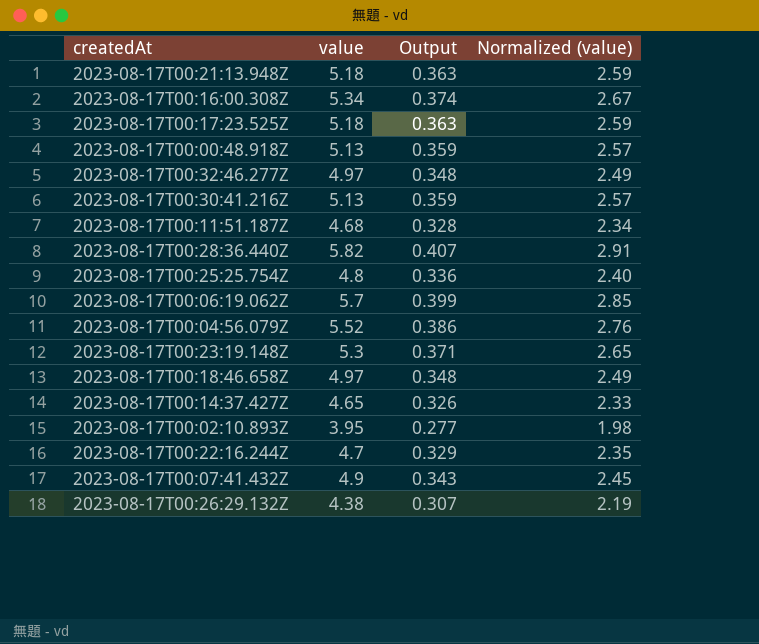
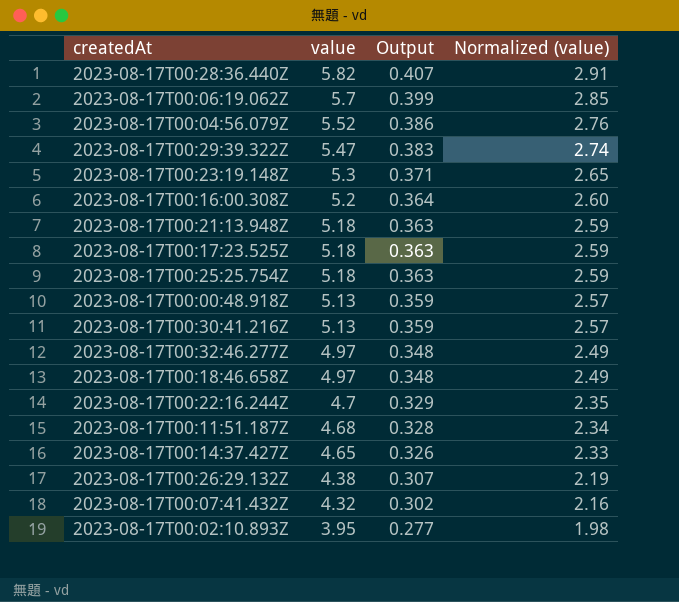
row order: none -> value descending
row 2023-08-17T00:29:39.322Z: none -> 5.47 | 0.383 | 2.74
2023-08-17T00:16:00.308Z | value: 5.34 -> 5.2
2023-08-17T00:16:00.308Z | Output: 0.374 -> 0.364
2023-08-17T00:16:00.308Z | Normalized (value): 2.67 -> 2.60
2023-08-17T00:25:25.754Z | value: 4.8 -> 5.18
2023-08-17T00:25:25.754Z | Output: 0.336 -> 0.363
2023-08-17T00:25:25.754Z | Normalized (value): 2.40 -> 2.59
2023-08-17T00:07:41.432Z | value: 4.9 -> 4.32
2023-08-17T00:07:41.432Z | Output: 0.343 -> 0.302
2023-08-17T00:07:41.432Z | Normalized (value): 2.45 -> 2.16

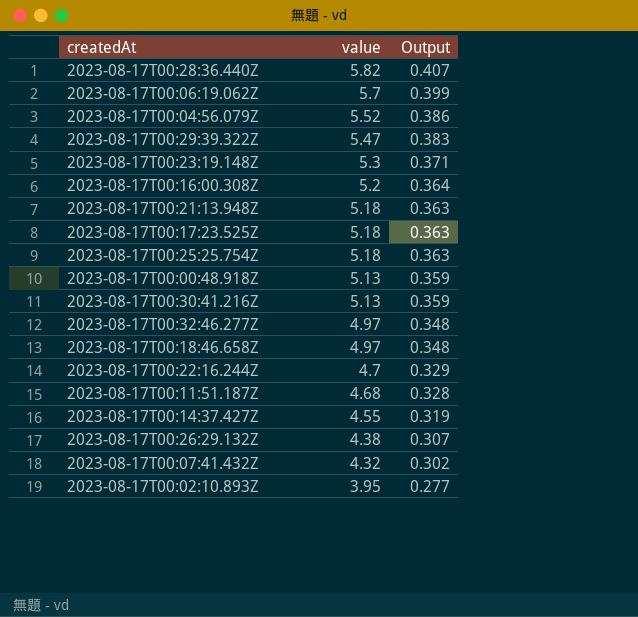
column Normalized (value) | formula: [value] * 0.5 -> none
2023-08-17T00:14:37.427Z | value: 4.65 -> 4.55
2023-08-17T00:14:37.427Z | Output: 0.326 -> 0.319

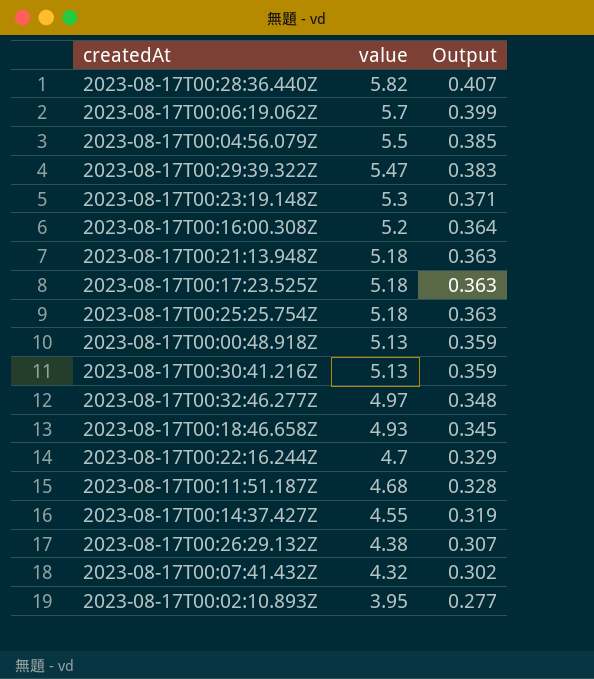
2023-08-17T00:04:56.079Z | value: 5.52 -> 5.5
2023-08-17T00:04:56.079Z | Output: 0.386 -> 0.385
2023-08-17T00:18:46.658Z | value: 4.97 -> 4.93
2023-08-17T00:18:46.658Z | Output: 0.348 -> 0.345

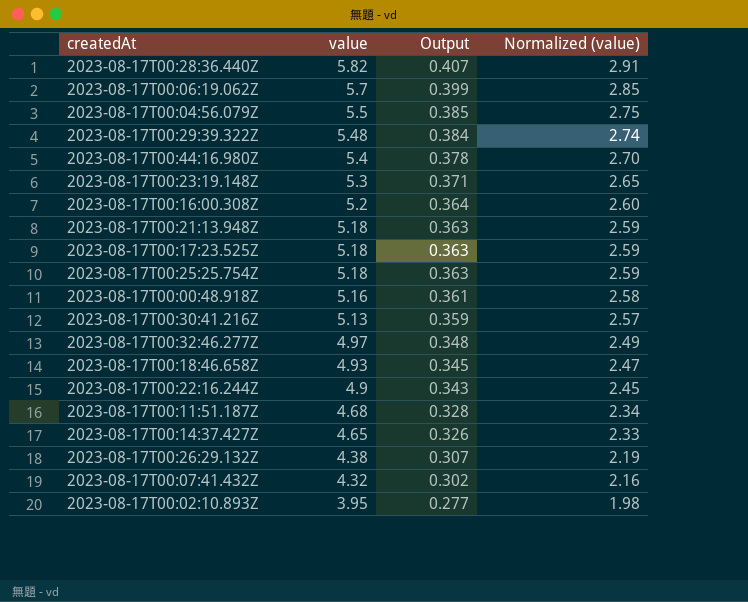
column Normalized (value) | formula: none -> [value] * 0.5
2023-08-17T00:29:39.322Z | value: 5.47 -> 5.48
2023-08-17T00:29:39.322Z | Output: 0.383 -> 0.384
row 2023-08-17T00:44:16.980Z: none -> 5.4 | 0.378 | 2.70
2023-08-17T00:00:48.918Z | value: 5.13 -> 5.16
2023-08-17T00:00:48.918Z | Output: 0.359 -> 0.361
2023-08-17T00:22:16.244Z | value: 4.7 -> 4.9
2023-08-17T00:22:16.244Z | Output: 0.329 -> 0.343
2023-08-17T00:14:37.427Z | value: 4.55 -> 4.65
2023-08-17T00:14:37.427Z | Output: 0.319 -> 0.326

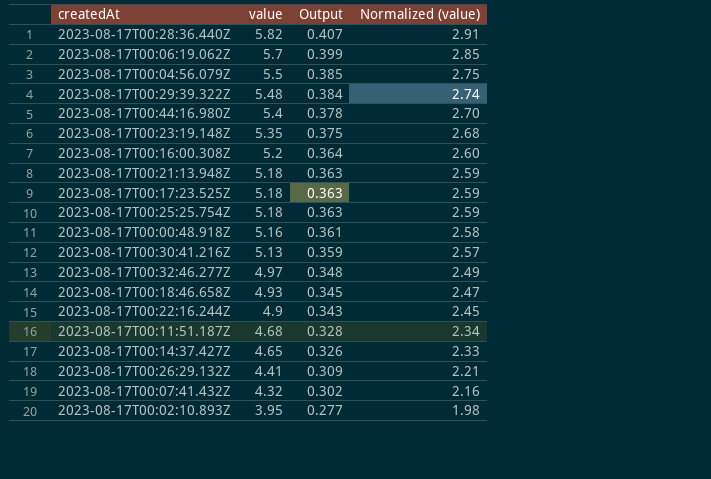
2023-08-17T00:23:19.148Z | value: 5.3 -> 5.35
2023-08-17T00:23:19.148Z | Output: 0.371 -> 0.375
2023-08-17T00:23:19.148Z | Normalized (value): 2.65 -> 2.68
2023-08-17T00:26:29.132Z | value: 4.38 -> 4.41
2023-08-17T00:26:29.132Z | Output: 0.307 -> 0.309
2023-08-17T00:26:29.132Z | Normalized (value): 2.19 -> 2.21

